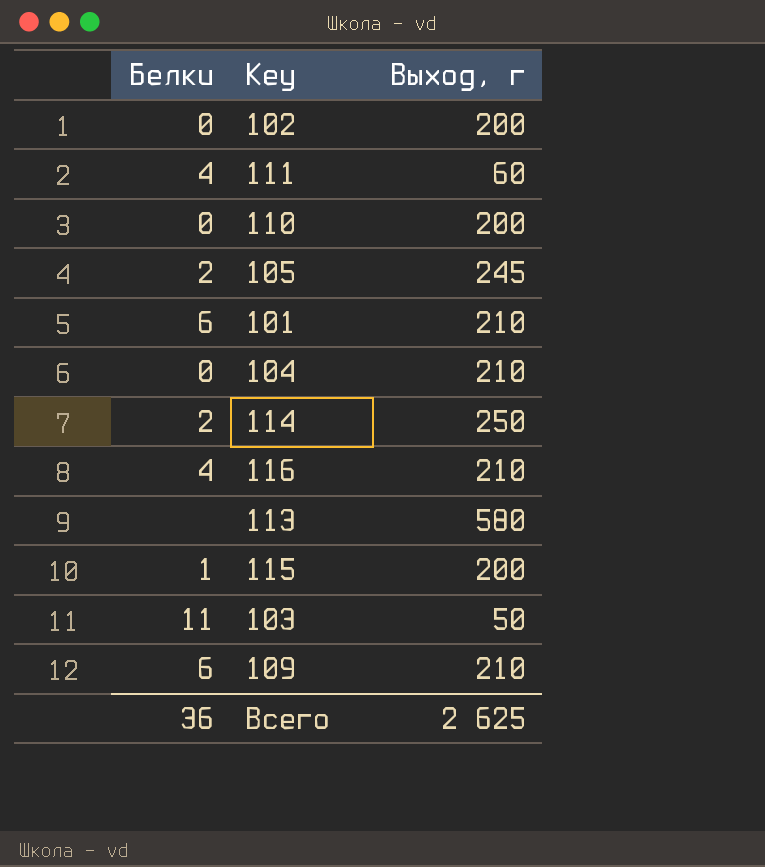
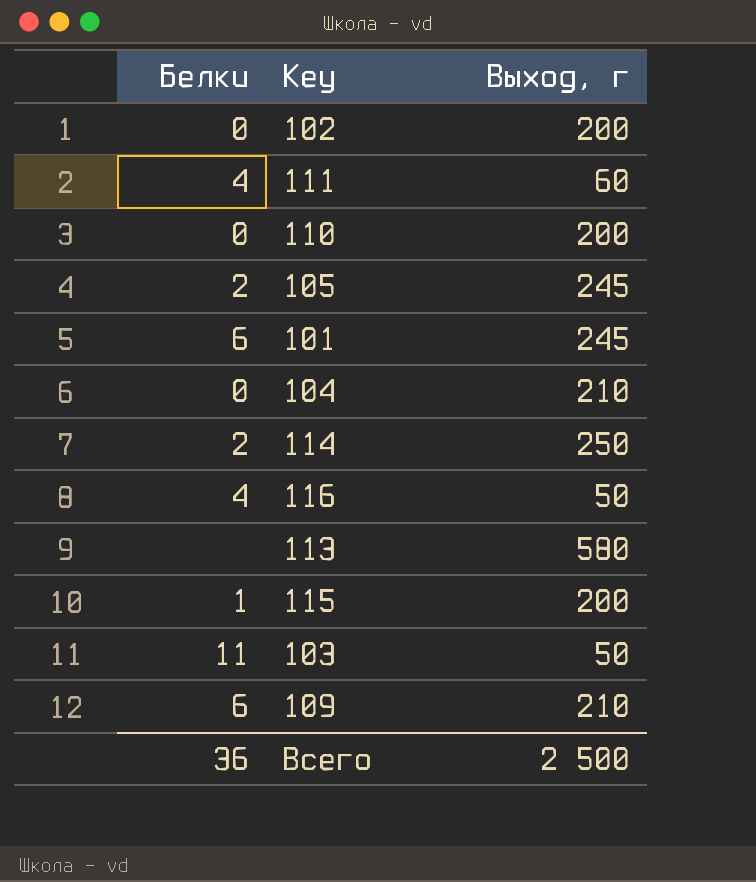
101 | Выход, г: 210 -> 245
116 | Выход, г: 210 -> 50
Всего | Выход, г: 2 625 -> 2 500

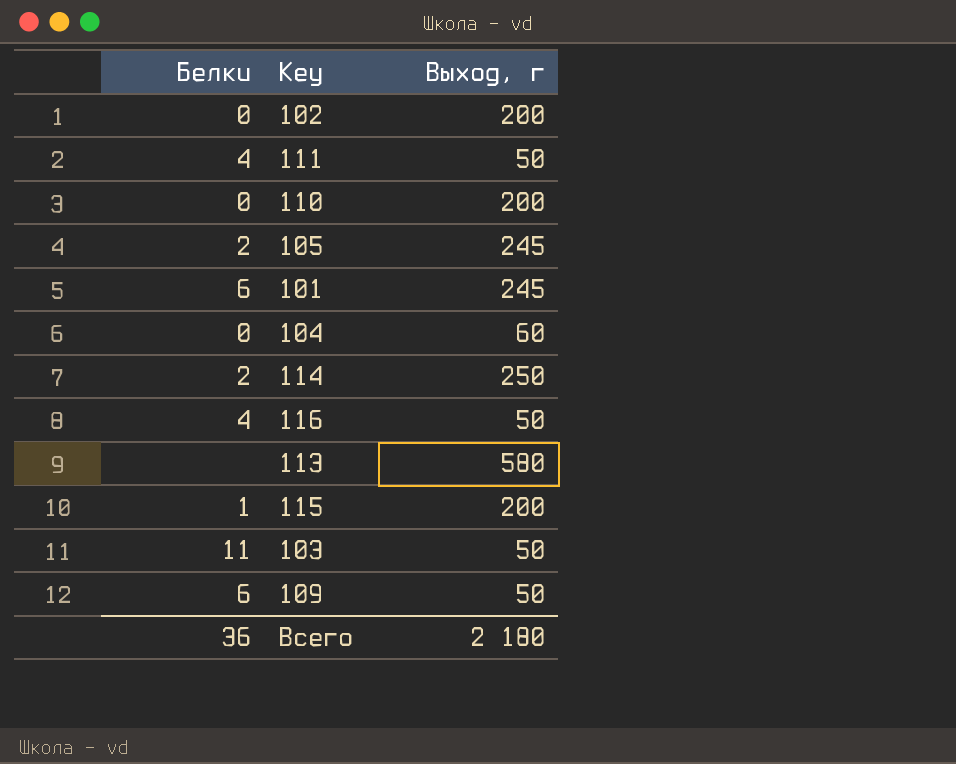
111 | Выход, г: 60 -> 50
104 | Выход, г: 210 -> 60
109 | Выход, г: 210 -> 50
Всего | Выход, г: 2 500 -> 2 180

